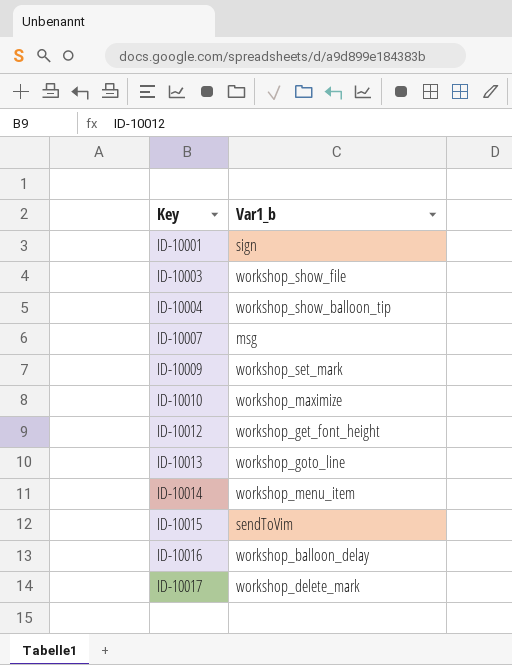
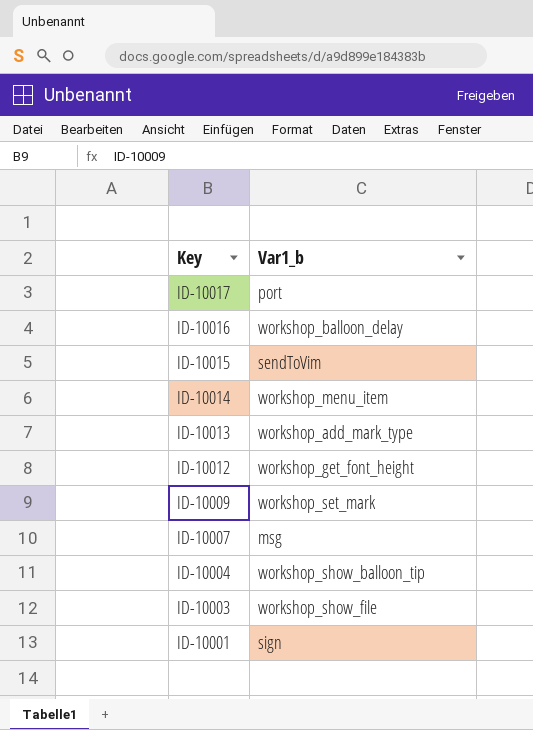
row order: Key ascending -> Key descending
row ID-10010: workshop_maximize -> none
ID-10017 | Var1_b: workshop_delete_mark -> port
ID-10013 | Var1_b: workshop_goto_line -> workshop_add_mark_type

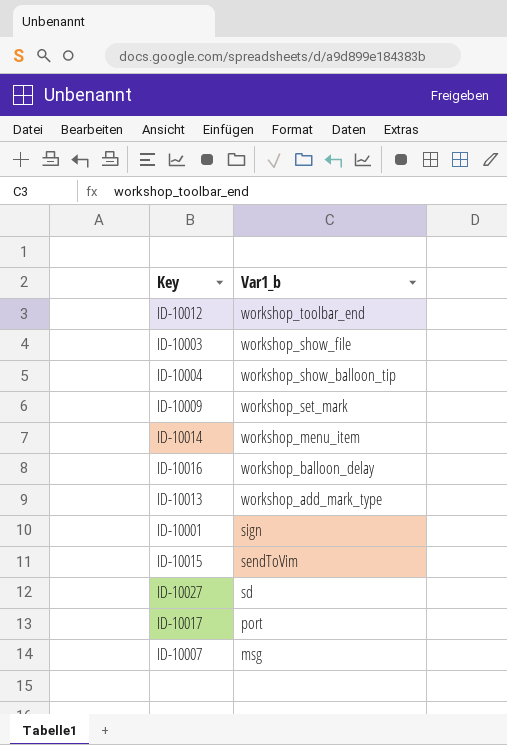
row order: Key descending -> Var1_b descending
ID-10012 | Var1_b: workshop_get_font_height -> workshop_toolbar_end
row ID-10027: none -> sd

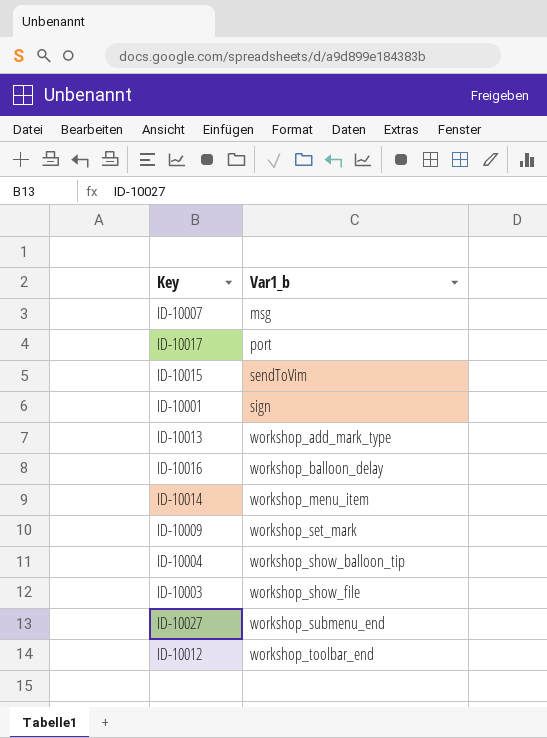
row order: Var1_b descending -> Var1_b ascending
ID-10027 | Var1_b: sd -> workshop_submenu_end

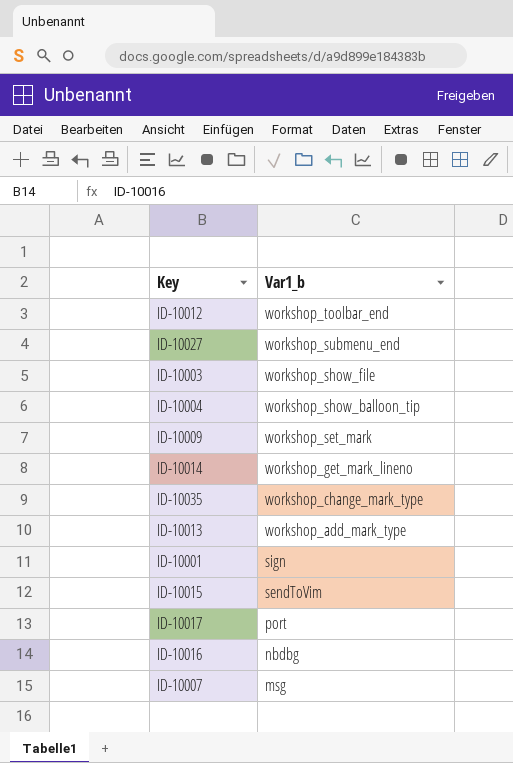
row order: Var1_b ascending -> Var1_b descending
ID-10014 | Var1_b: workshop_menu_item -> workshop_get_mark_lineno
row ID-10035: none -> workshop_change_mark_type
ID-10016 | Var1_b: workshop_balloon_delay -> nbdbg

